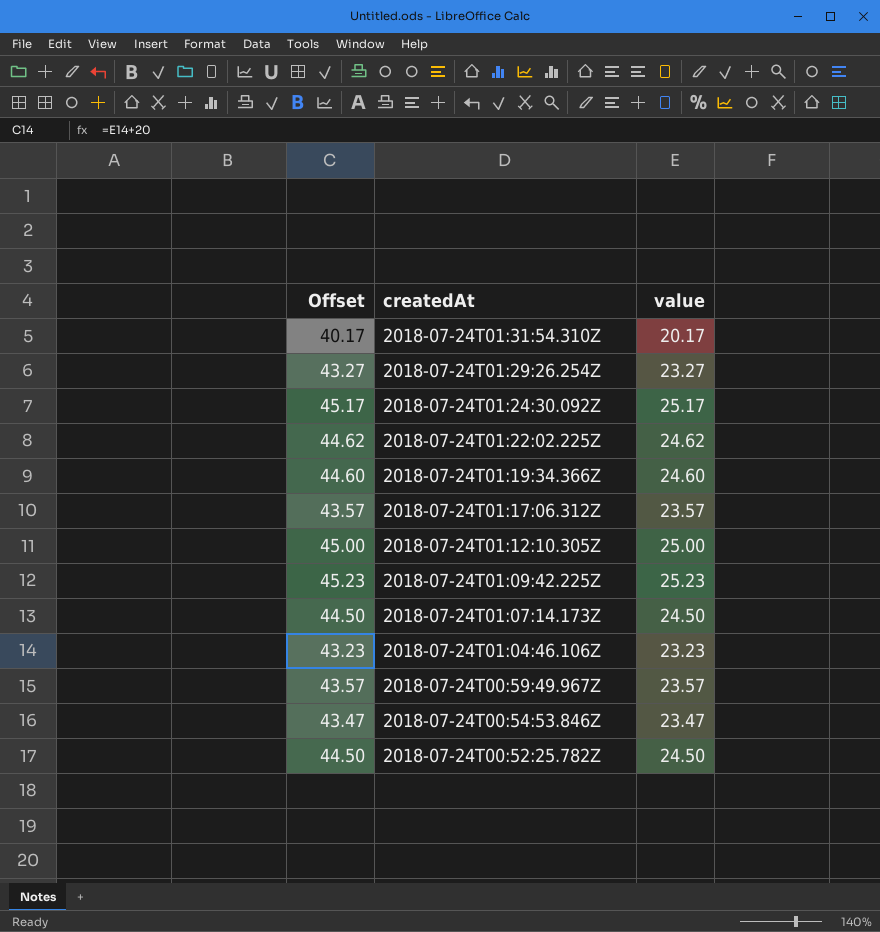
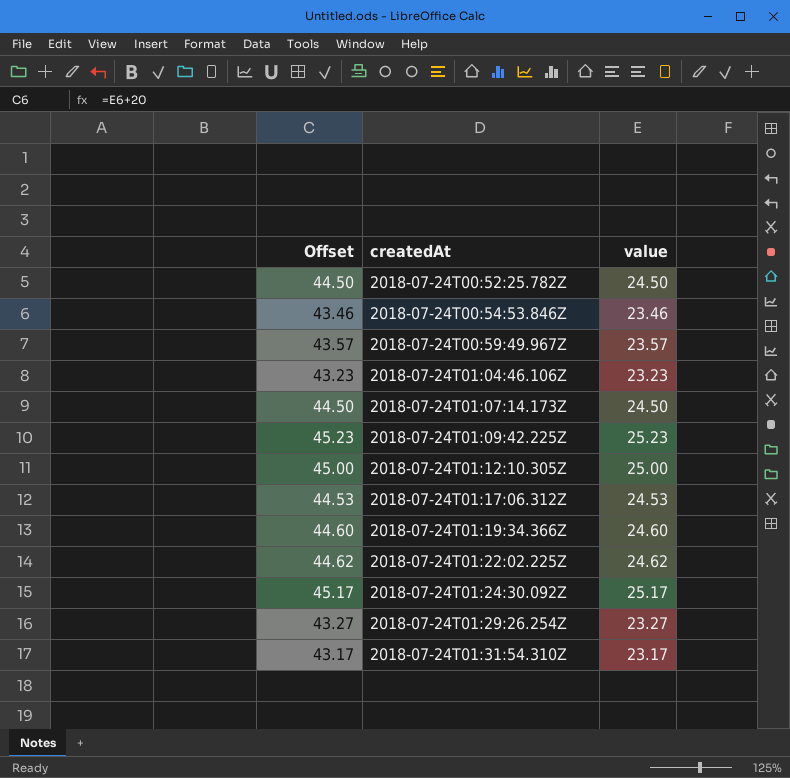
row order: createdAt descending -> createdAt ascending
2018-07-24T00:54:53.846Z | Offset: 43.47 -> 43.46
2018-07-24T00:54:53.846Z | value: 23.47 -> 23.46
2018-07-24T01:17:06.312Z | Offset: 43.57 -> 44.53
2018-07-24T01:17:06.312Z | value: 23.57 -> 24.53
2018-07-24T01:31:54.310Z | Offset: 40.17 -> 43.17
2018-07-24T01:31:54.310Z | value: 20.17 -> 23.17

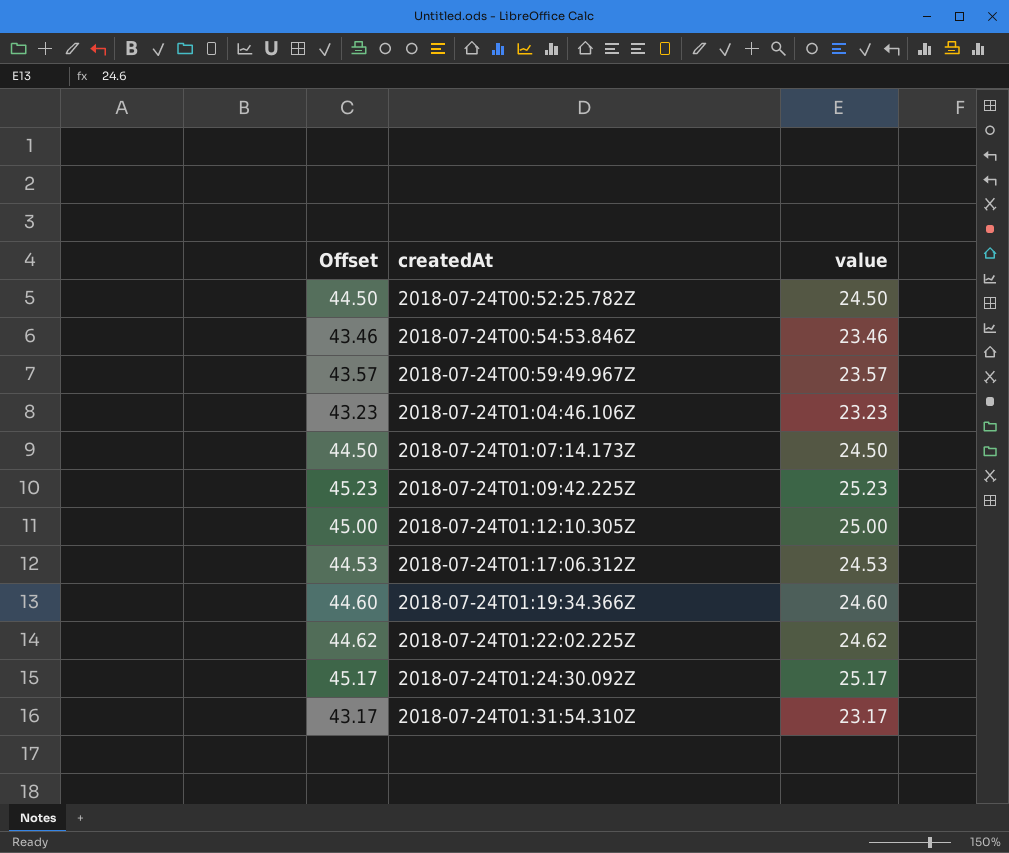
row 2018-07-24T01:29:26.254Z: 43.27 | 23.27 -> none

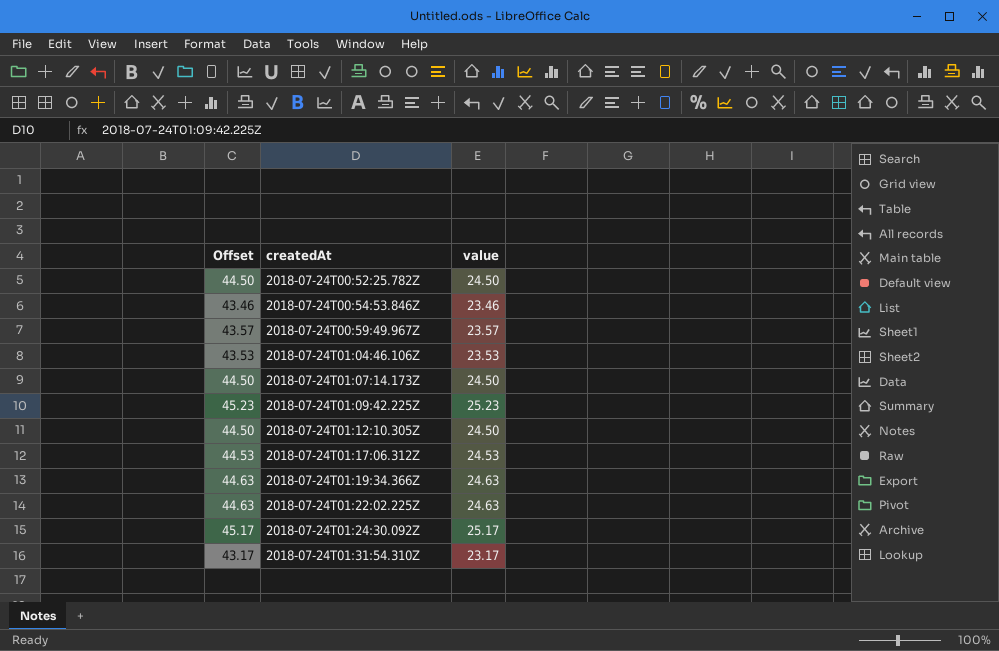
2018-07-24T01:04:46.106Z | Offset: 43.23 -> 43.53
2018-07-24T01:04:46.106Z | value: 23.23 -> 23.53
2018-07-24T01:12:10.305Z | Offset: 45.00 -> 44.50
2018-07-24T01:12:10.305Z | value: 25.00 -> 24.50
2018-07-24T01:19:34.366Z | Offset: 44.60 -> 44.63
2018-07-24T01:19:34.366Z | value: 24.60 -> 24.63
2018-07-24T01:22:02.225Z | Offset: 44.62 -> 44.63
2018-07-24T01:22:02.225Z | value: 24.62 -> 24.63

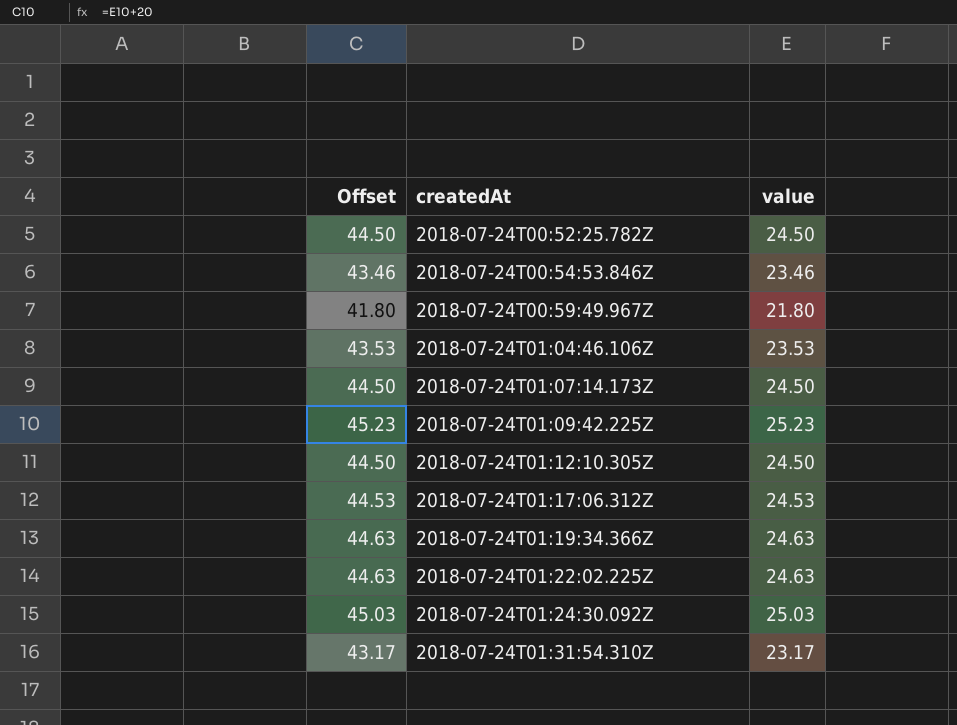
2018-07-24T00:59:49.967Z | Offset: 43.57 -> 41.80
2018-07-24T00:59:49.967Z | value: 23.57 -> 21.80
2018-07-24T01:24:30.092Z | Offset: 45.17 -> 45.03
2018-07-24T01:24:30.092Z | value: 25.17 -> 25.03

